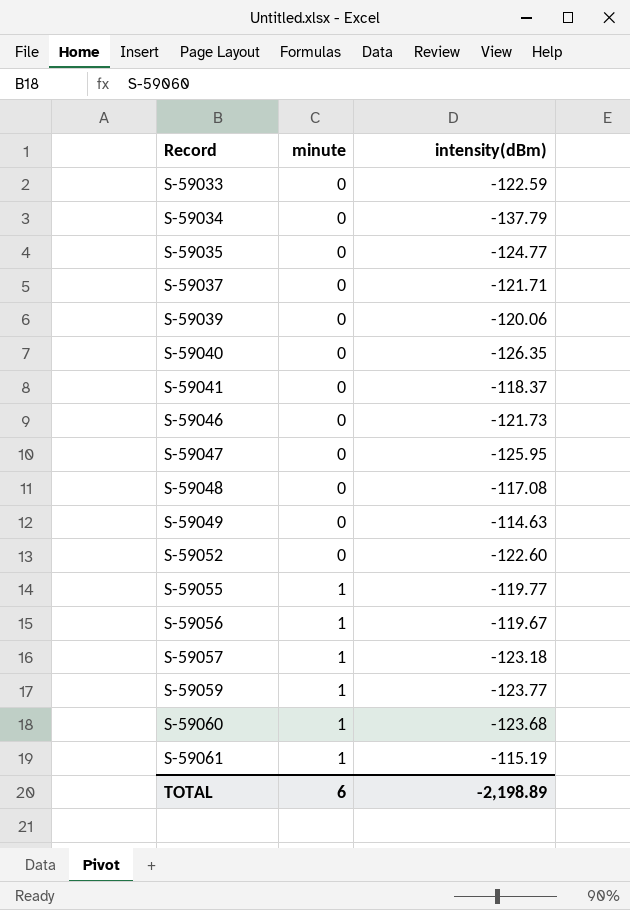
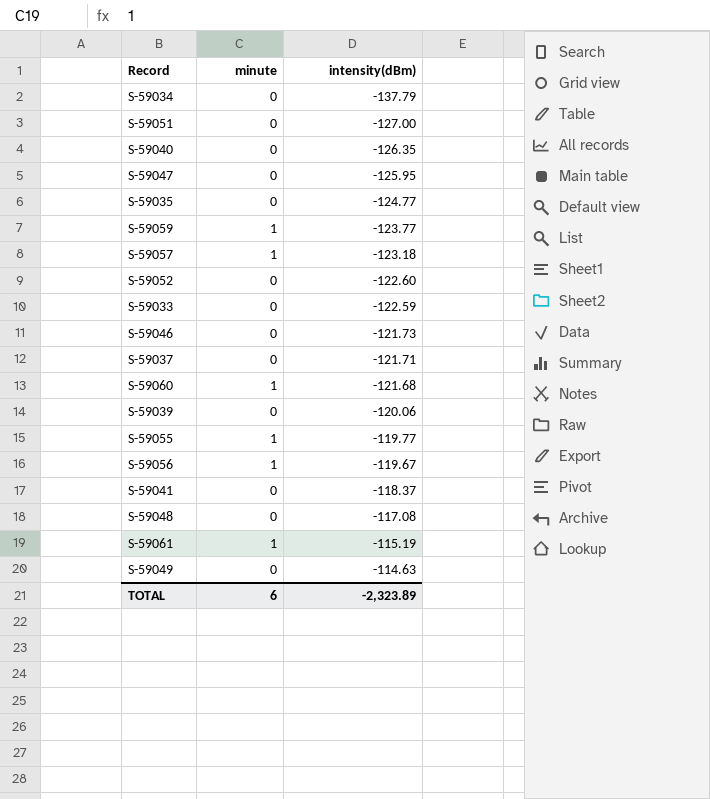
row order: Record ascending -> intensity(dBm) ascending
row S-59051: none -> 0 | -127.00
S-59060 | intensity(dBm): -123.68 -> -121.68
TOTAL | intensity(dBm): -2,198.89 -> -2,323.89

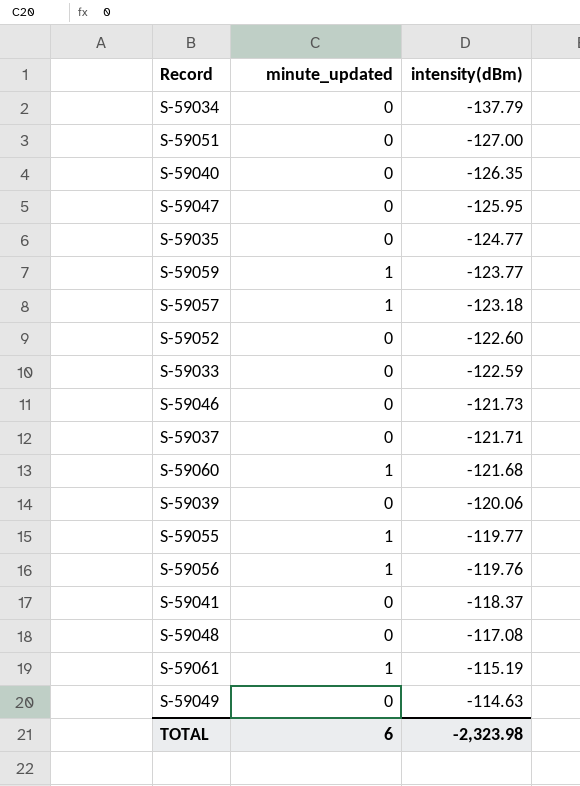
column name: minute -> minute_updated
S-59056 | intensity(dBm): -119.67 -> -119.76
TOTAL | intensity(dBm): -2,323.89 -> -2,323.98

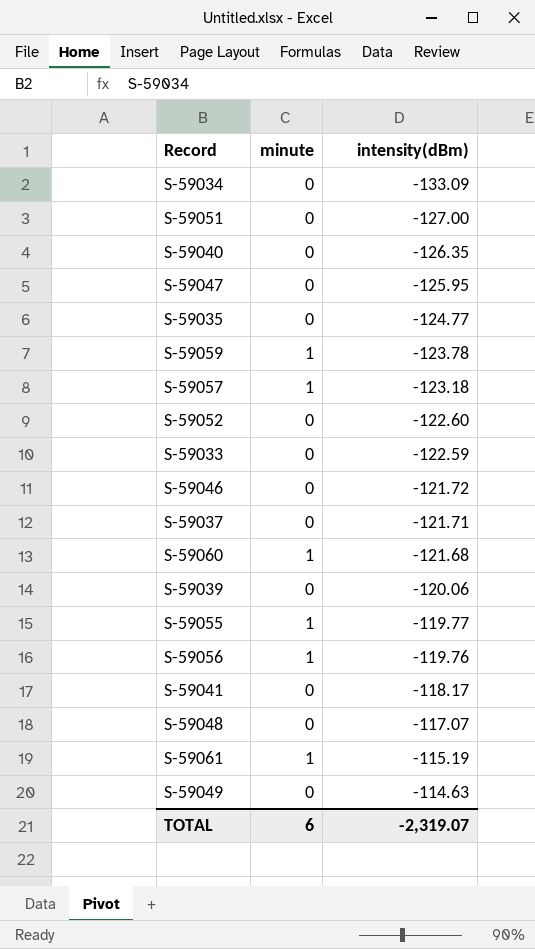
column name: minute_updated -> minute
S-59034 | intensity(dBm): -137.79 -> -133.09
S-59059 | intensity(dBm): -123.77 -> -123.78
S-59046 | intensity(dBm): -121.73 -> -121.72
S-59041 | intensity(dBm): -118.37 -> -118.17
S-59048 | intensity(dBm): -117.08 -> -117.07
TOTAL | intensity(dBm): -2,323.98 -> -2,319.07

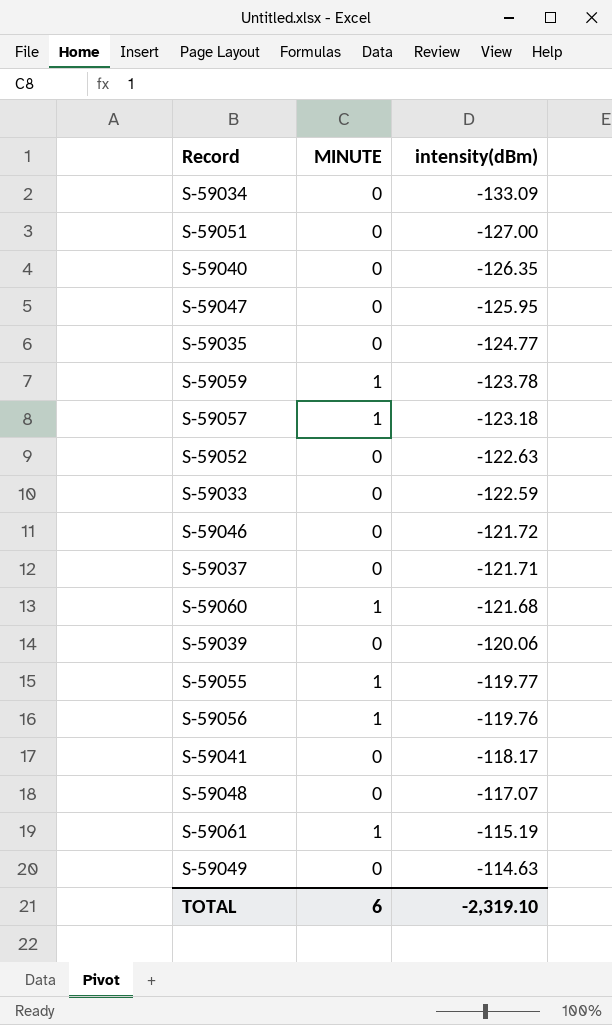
column name: minute -> MINUTE
S-59052 | intensity(dBm): -122.60 -> -122.63
TOTAL | intensity(dBm): -2,319.07 -> -2,319.10

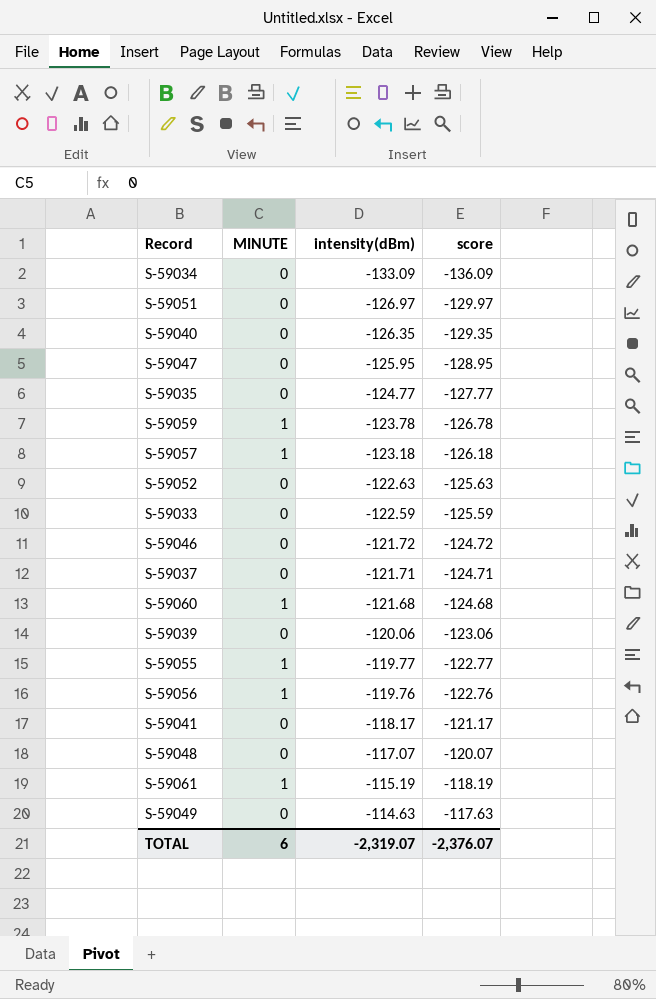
column score | formula: none -> [intensity(dBm)] - 3
S-59051 | intensity(dBm): -127.00 -> -126.97
TOTAL | intensity(dBm): -2,319.10 -> -2,319.07

